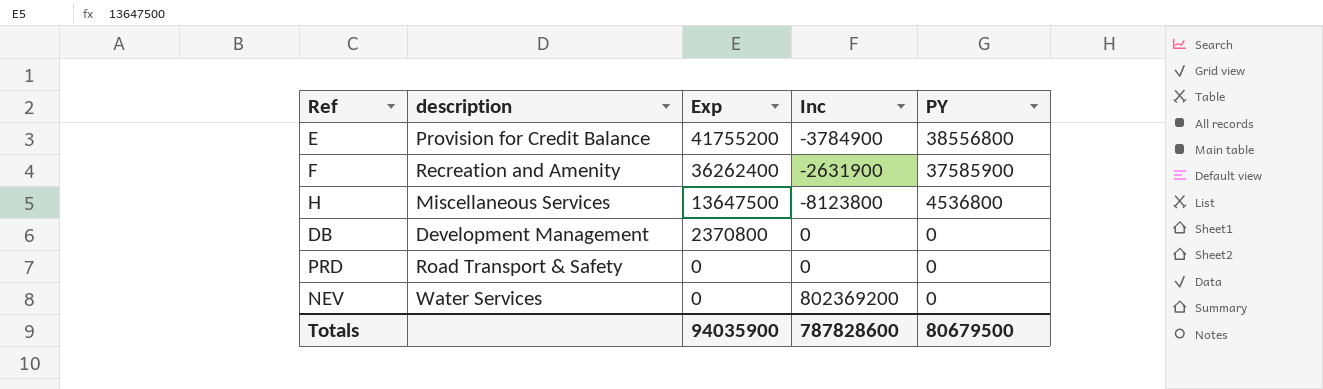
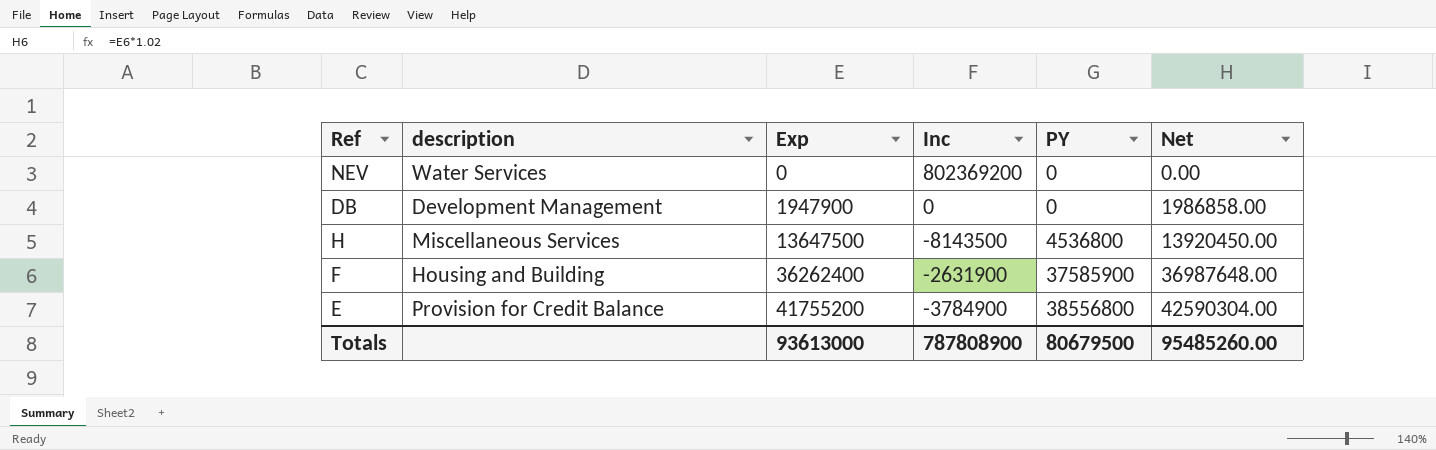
row order: Exp descending -> Exp ascending
column Net | formula: none -> [Exp] * 1.02
row PRD: Road Transport & Safety | 0 | 0 | 0 -> none
DB | Exp: 2370800 -> 1947900
H | Inc: -8123800 -> -8143500
F | description: Recreation and Amenity -> Housing and Building
Totals | Exp: 94035900 -> 93613000
Totals | Inc: 787828600 -> 787808900

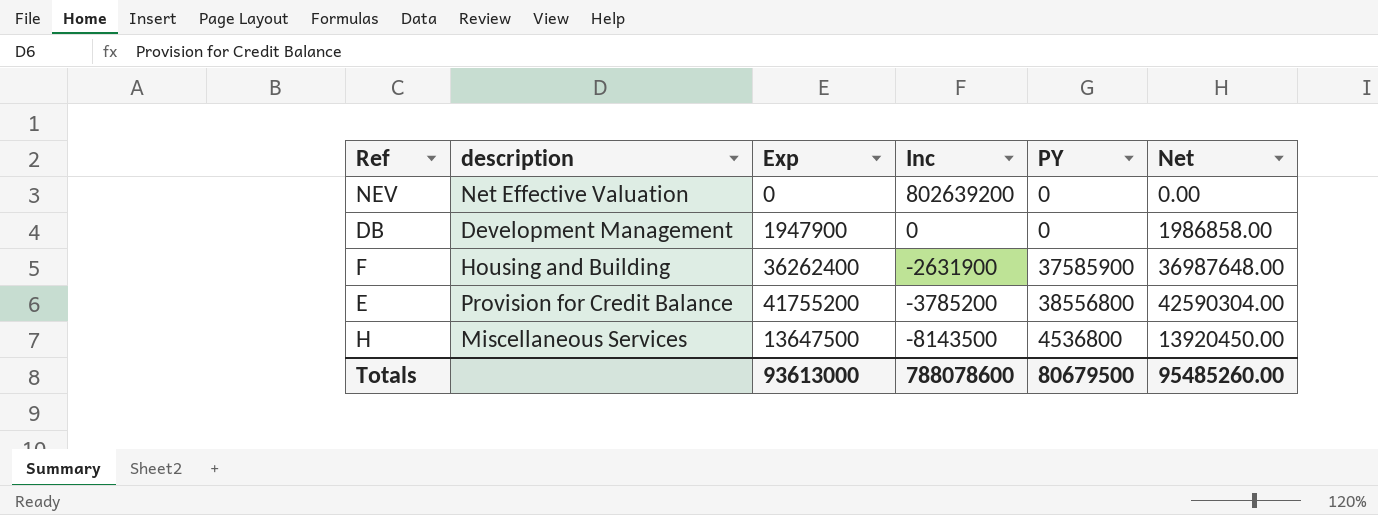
row order: Exp ascending -> Inc descending
NEV | description: Water Services -> Net Effective Valuation
NEV | Inc: 802369200 -> 802639200
E | Inc: -3784900 -> -3785200
Totals | Inc: 787808900 -> 788078600

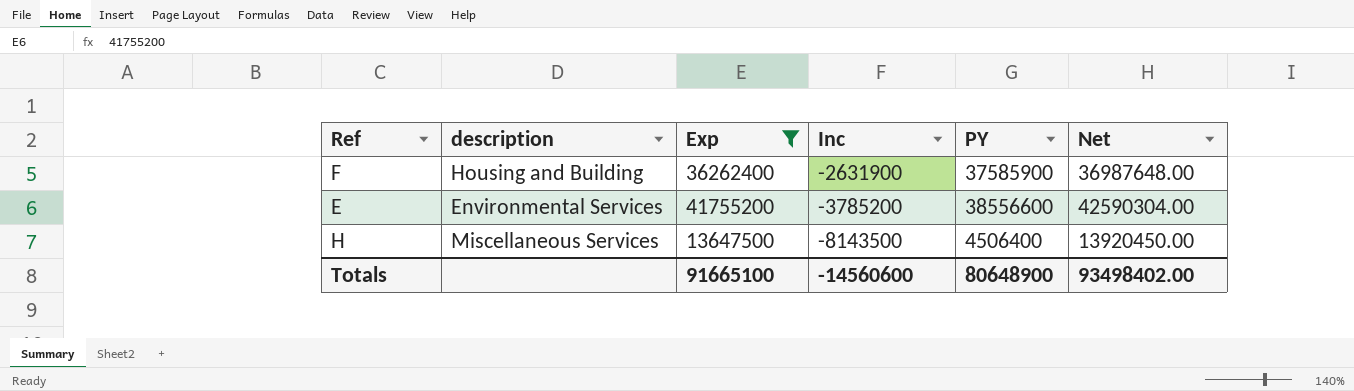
filter: none -> Exp >= 13647500
E | description: Provision for Credit Balance -> Environmental Services
E | PY: 38556800 -> 38556600
H | PY: 4536800 -> 4506400
Totals | Exp: 93613000 -> 91665100
Totals | Inc: 788078600 -> -14560600
Totals | PY: 80679500 -> 80648900
Totals | Net: 95485260.00 -> 93498402.00

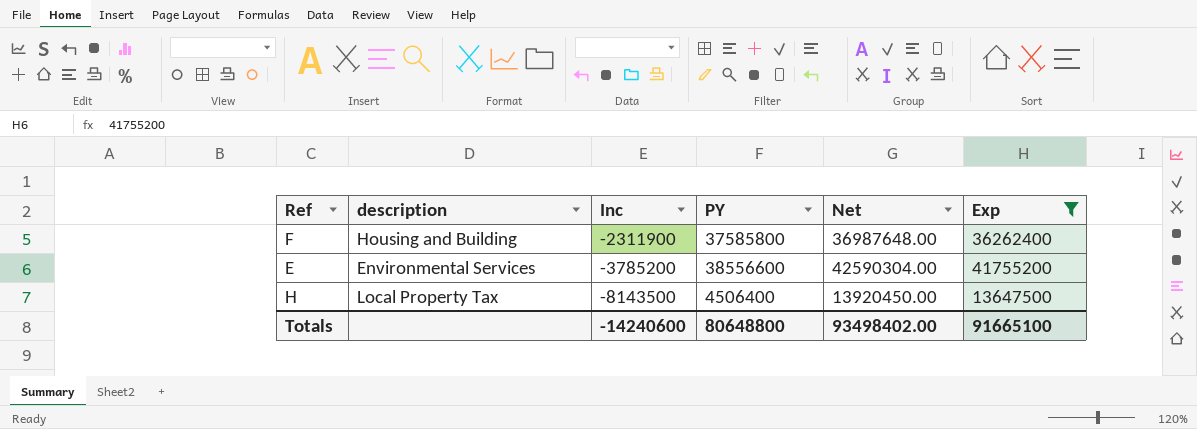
column Exp | position: 3 -> 6
F | Inc: -2631900 -> -2311900
F | PY: 37585900 -> 37585800
H | description: Miscellaneous Services -> Local Property Tax
Totals | Inc: -14560600 -> -14240600
Totals | PY: 80648900 -> 80648800

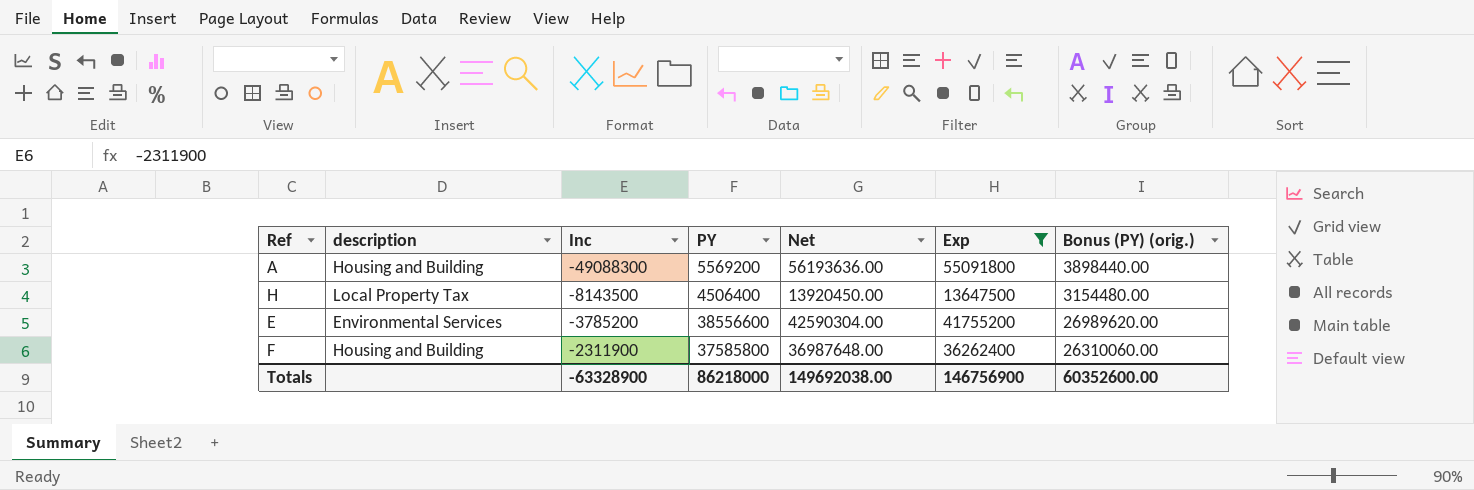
row order: Inc descending -> Inc ascending
column Bonus (PY) (orig.) | formula: none -> [PY] * 0.7
row A: none -> Housing and Building | -49088300 | 5569200 | 56193636.00 | 55091800 | 3898440.00
Totals | Inc: -14240600 -> -63328900
Totals | PY: 80648800 -> 86218000
Totals | Net: 93498402.00 -> 149692038.00
Totals | Exp: 91665100 -> 146756900

